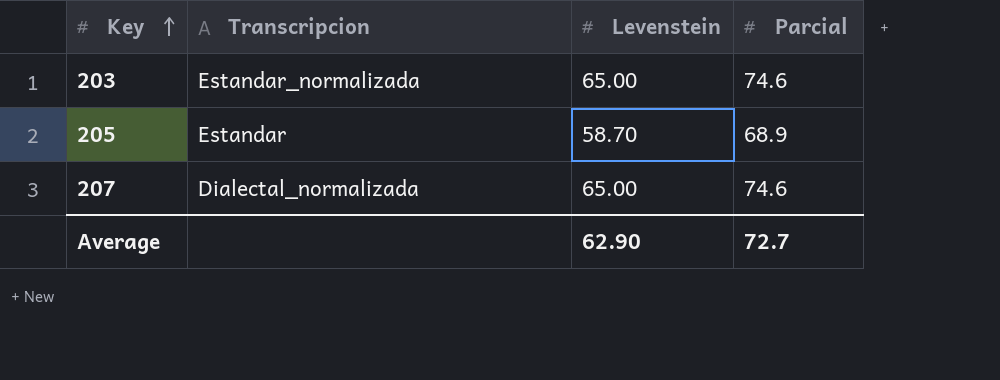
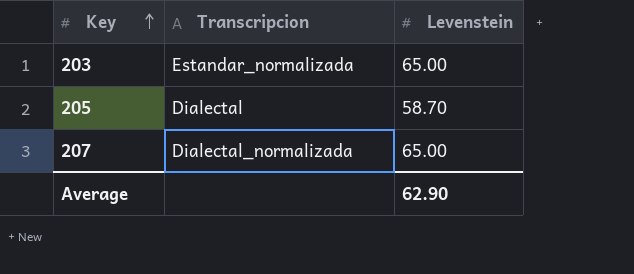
column Parcial | position: 4 -> none
205 | Transcripcion: Estandar -> Dialectal

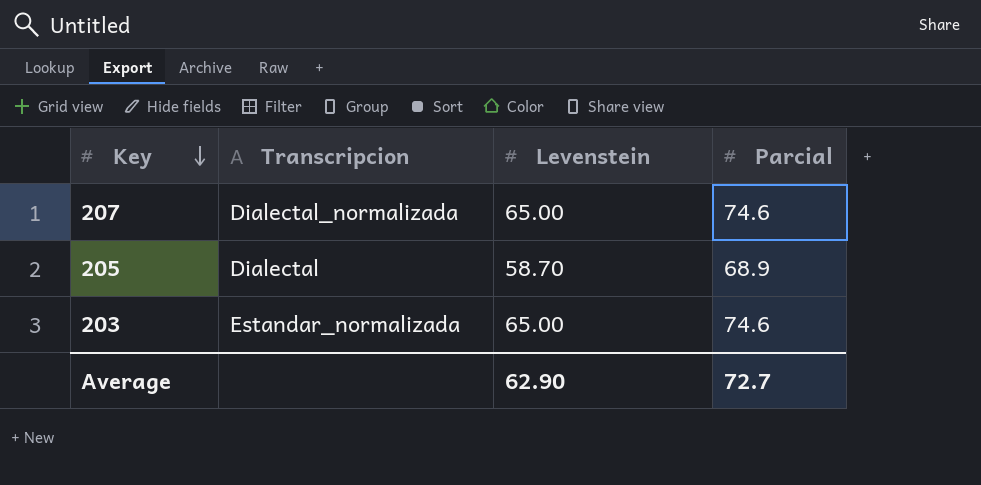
row order: Key ascending -> Key descending
column Parcial | position: none -> 4

